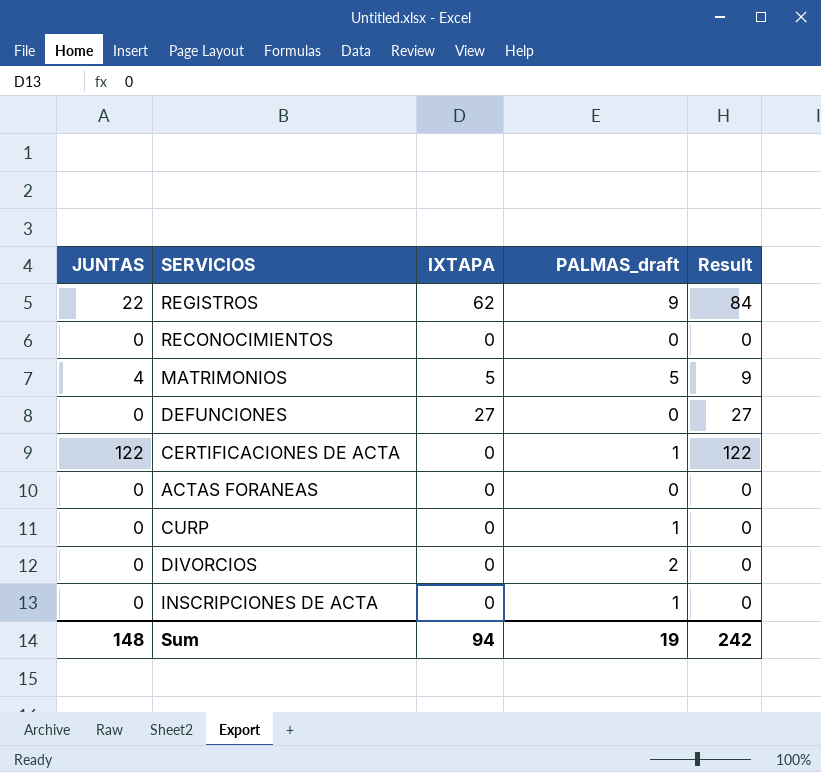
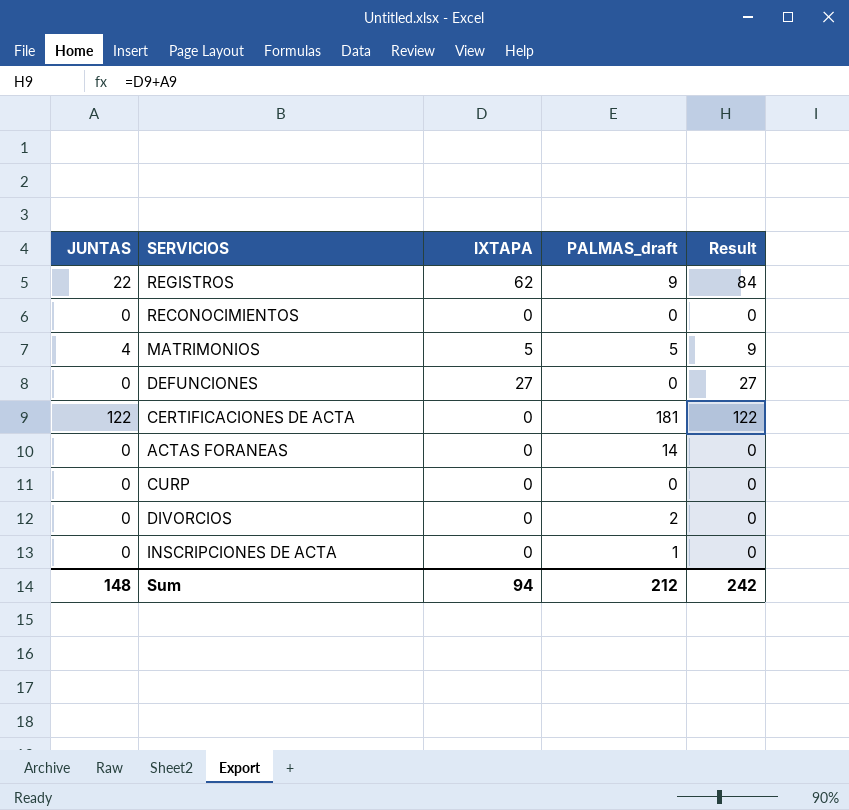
CERTIFICACIONES DE ACTA | PALMAS_draft: 1 -> 181
ACTAS FORANEAS | PALMAS_draft: 0 -> 14
CURP | PALMAS_draft: 1 -> 0
Sum | PALMAS_draft: 19 -> 212

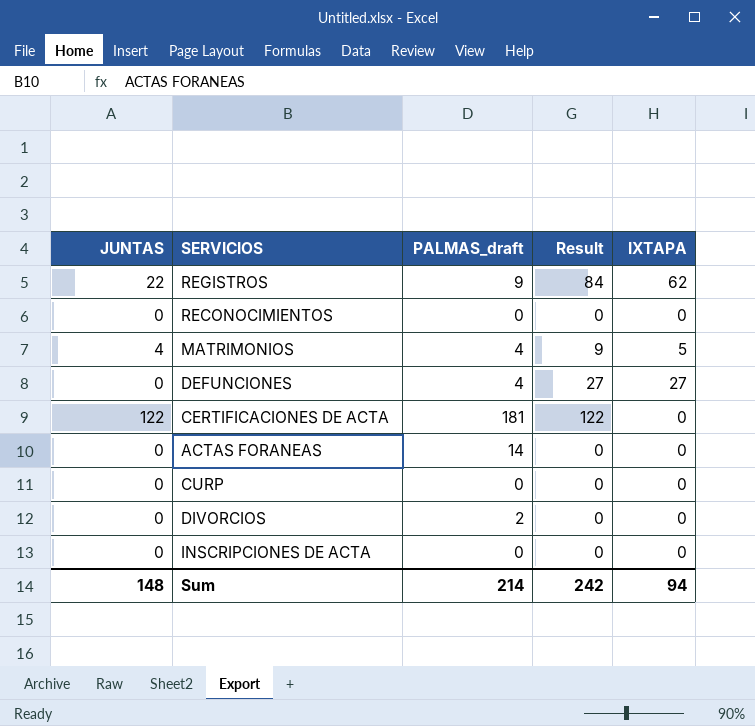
column IXTAPA | position: 3 -> 5
MATRIMONIOS | PALMAS_draft: 5 -> 4
DEFUNCIONES | PALMAS_draft: 0 -> 4
INSCRIPCIONES DE ACTA | PALMAS_draft: 1 -> 0
Sum | PALMAS_draft: 212 -> 214

